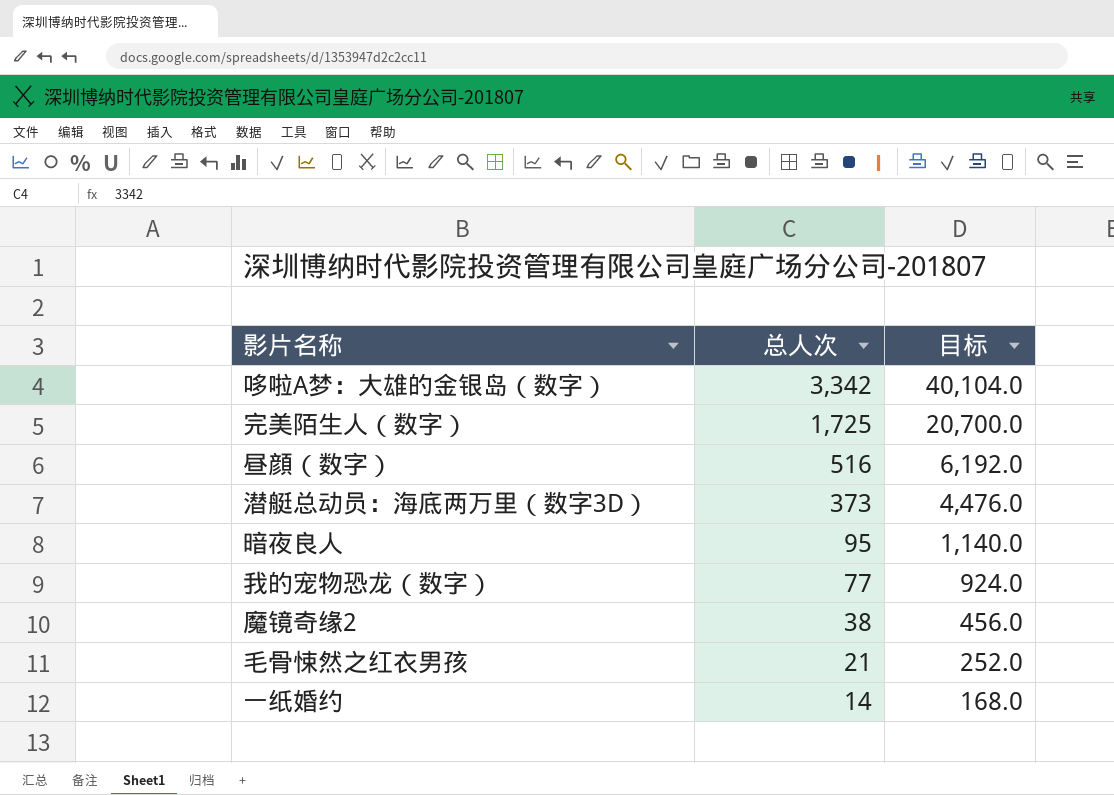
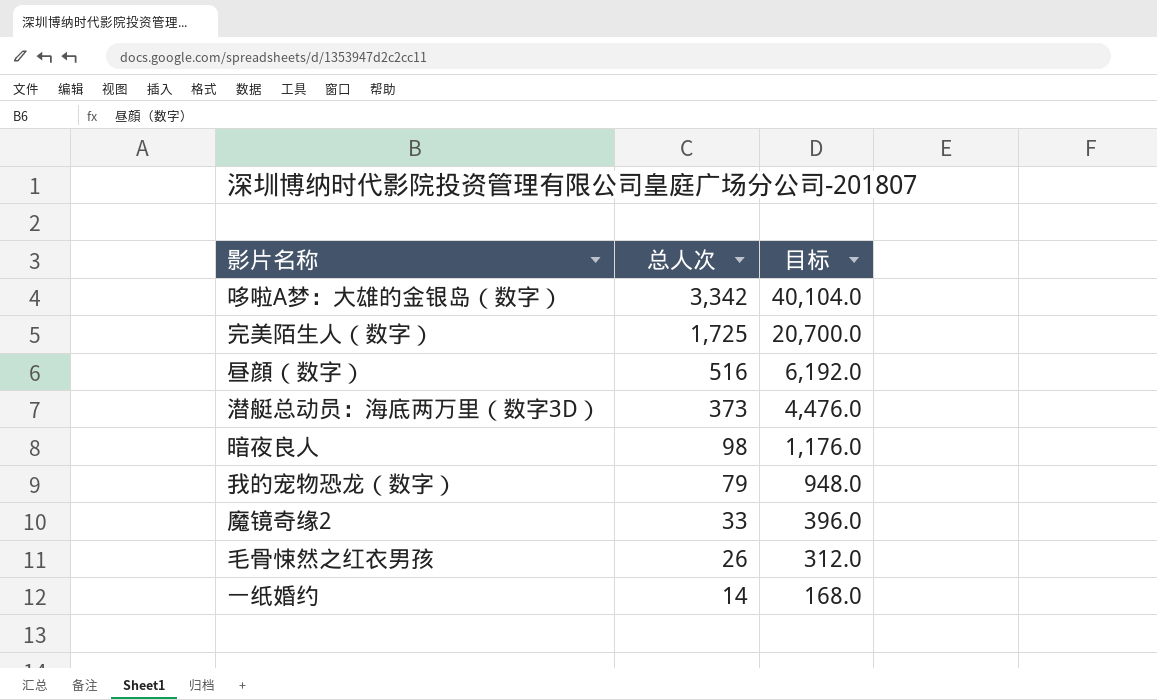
暗夜良人 | 总人次: 95 -> 98
暗夜良人 | 目标: 1,140.0 -> 1,176.0
我的宠物恐龙（数字） | 总人次: 77 -> 79
我的宠物恐龙（数字） | 目标: 924.0 -> 948.0
魔镜奇缘2 | 总人次: 38 -> 33
魔镜奇缘2 | 目标: 456.0 -> 396.0
毛骨悚然之红衣男孩 | 总人次: 21 -> 26
毛骨悚然之红衣男孩 | 目标: 252.0 -> 312.0

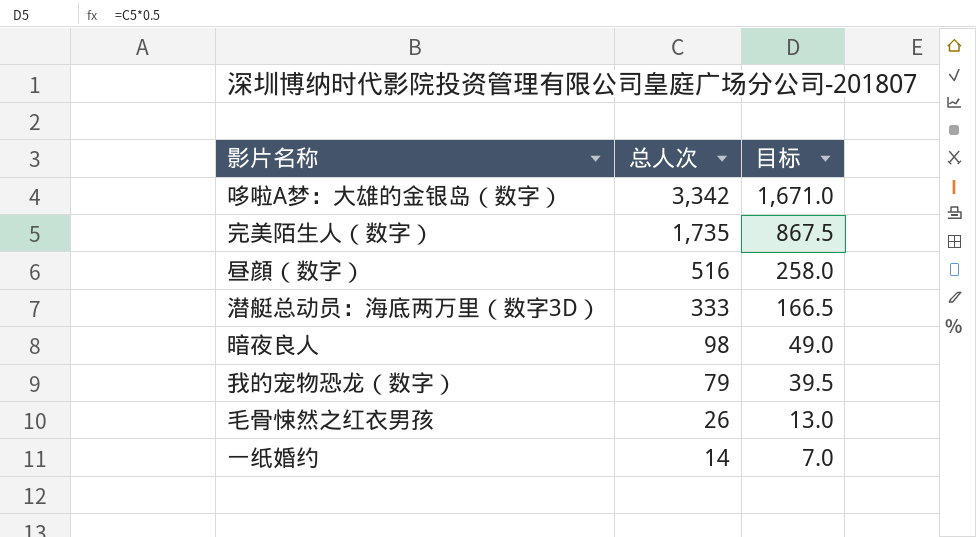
column 目标 | formula: [总人次] * 12 -> [总人次] * 0.5
row 魔镜奇缘2: 33 | 396.0 -> none
完美陌生人（数字） | 总人次: 1,725 -> 1,735
潜艇总动员：海底两万里（数字3D） | 总人次: 373 -> 333

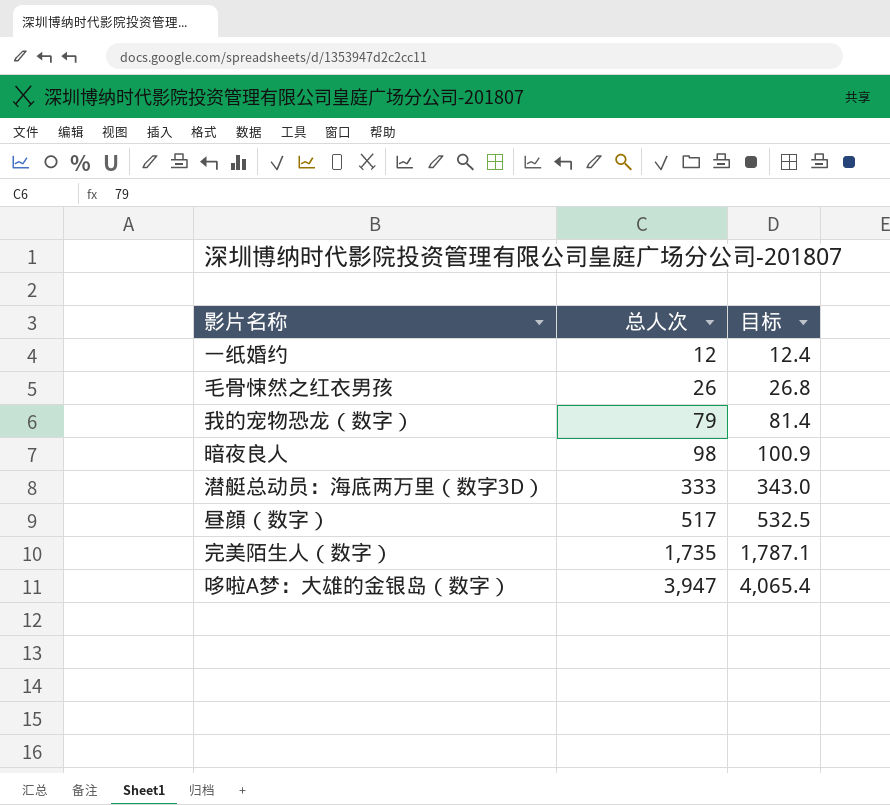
row order: 总人次 descending -> 总人次 ascending
column 目标 | formula: [总人次] * 0.5 -> [总人次] * 1.03
一纸婚约 | 总人次: 14 -> 12
昼顔（数字） | 总人次: 516 -> 517
哆啦A梦：大雄的金银岛（数字） | 总人次: 3,342 -> 3,947

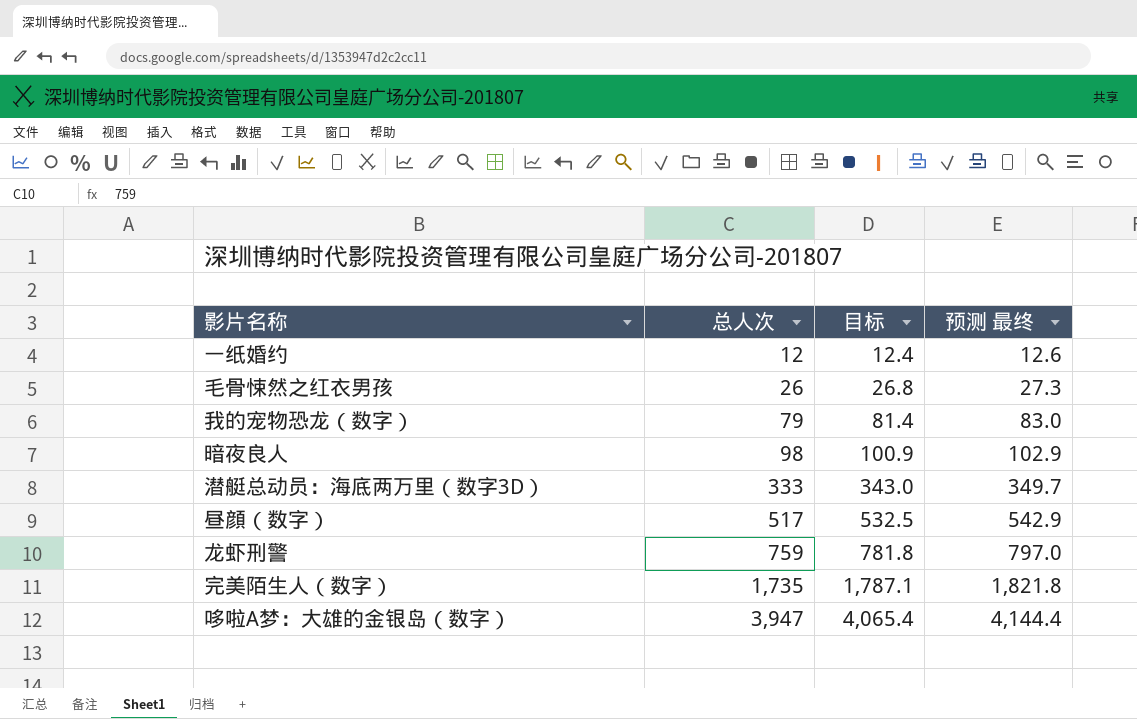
column 预测 最终 | formula: none -> [总人次] * 1.05
row 龙虾刑警: none -> 759 | 781.8 | 797.0

